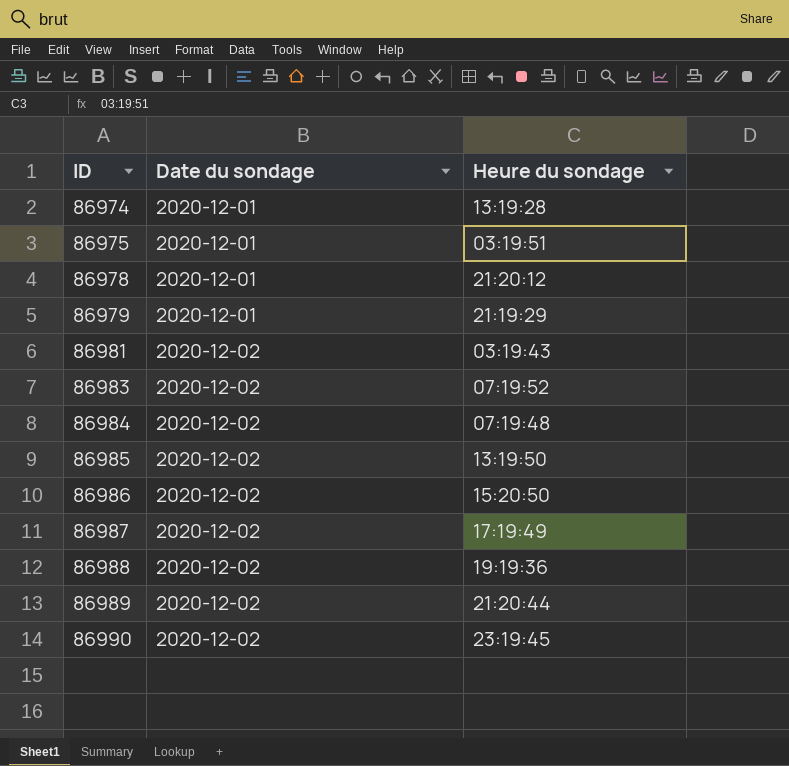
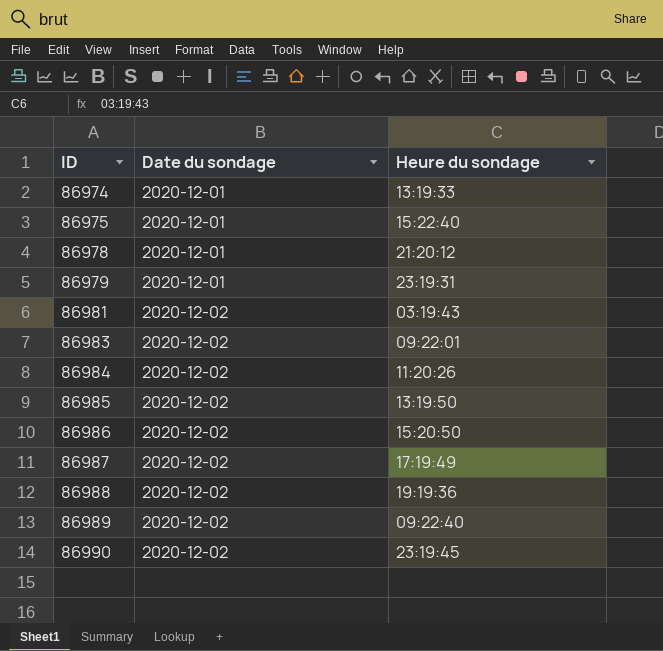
86974 | Heure du sondage: 13:19:28 -> 13:19:33
86975 | Heure du sondage: 03:19:51 -> 15:22:40
86979 | Heure du sondage: 21:19:29 -> 23:19:31
86983 | Heure du sondage: 07:19:52 -> 09:22:01
86984 | Heure du sondage: 07:19:48 -> 11:20:26
86989 | Heure du sondage: 21:20:44 -> 09:22:40

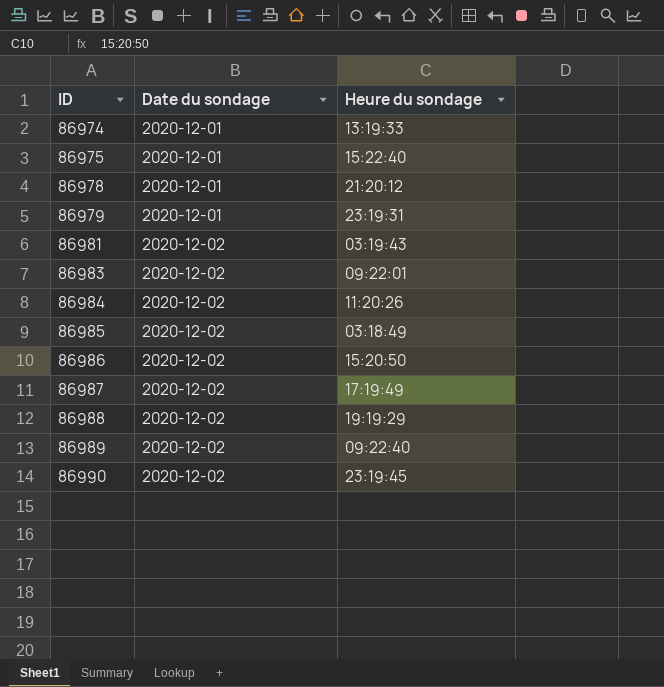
86985 | Heure du sondage: 13:19:50 -> 03:18:49
86988 | Heure du sondage: 19:19:36 -> 19:19:29

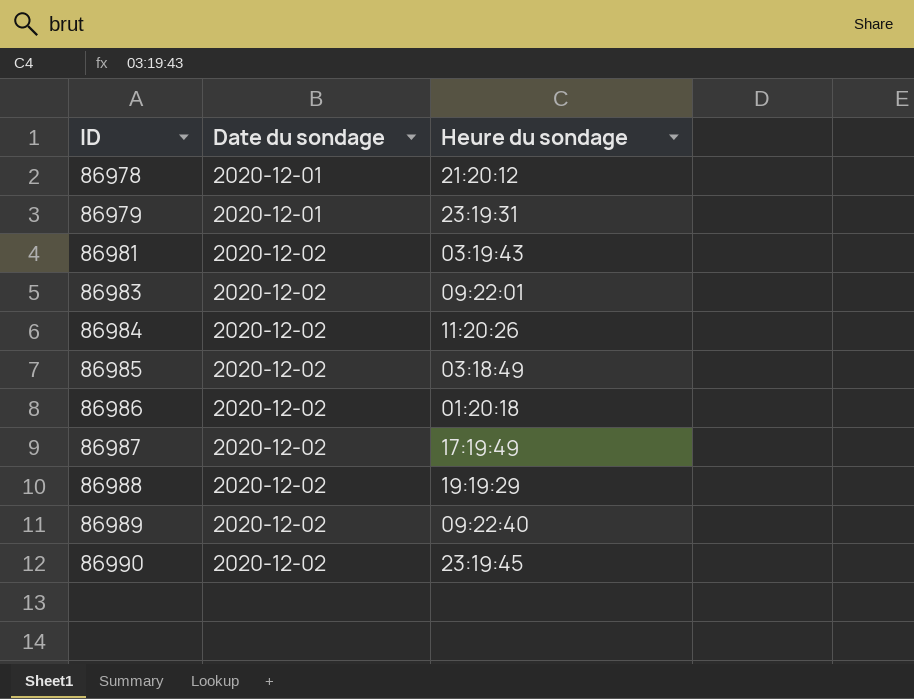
row 86974: 2020-12-01 | 13:19:33 -> none
row 86975: 2020-12-01 | 15:22:40 -> none
86986 | Heure du sondage: 15:20:50 -> 01:20:18

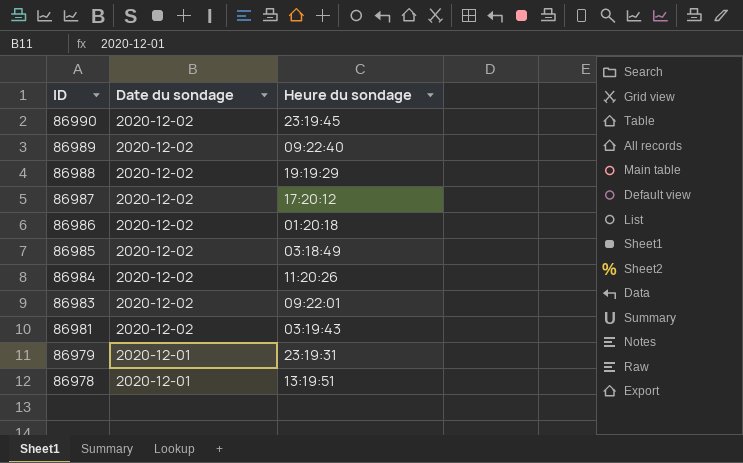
row order: ID ascending -> ID descending
86987 | Heure du sondage: 17:19:49 -> 17:20:12
86978 | Heure du sondage: 21:20:12 -> 13:19:51

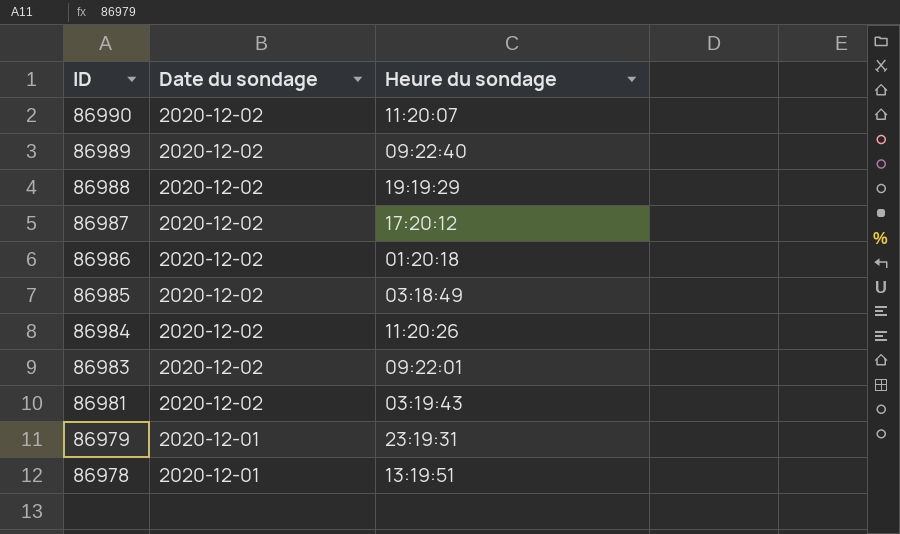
86990 | Heure du sondage: 23:19:45 -> 11:20:07

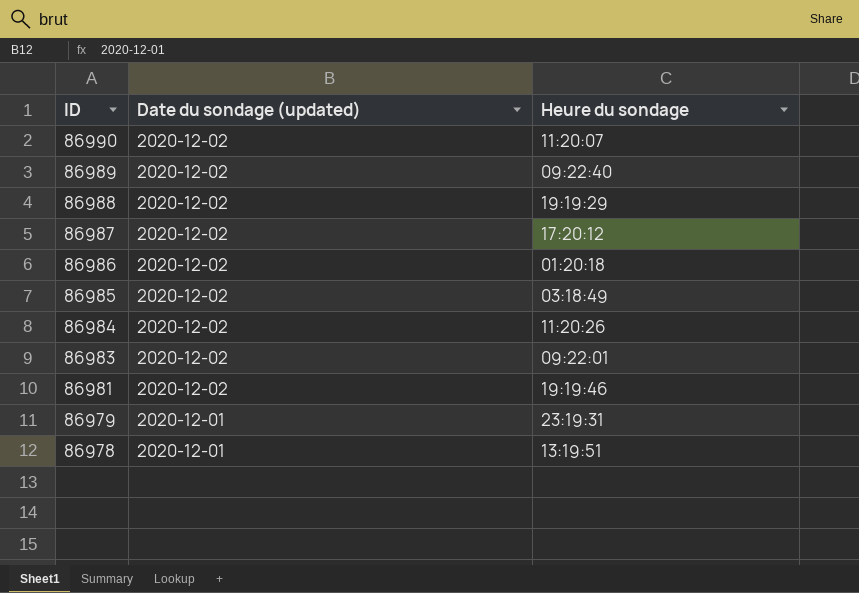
column name: Date du sondage -> Date du sondage (updated)
86981 | Heure du sondage: 03:19:43 -> 19:19:46

